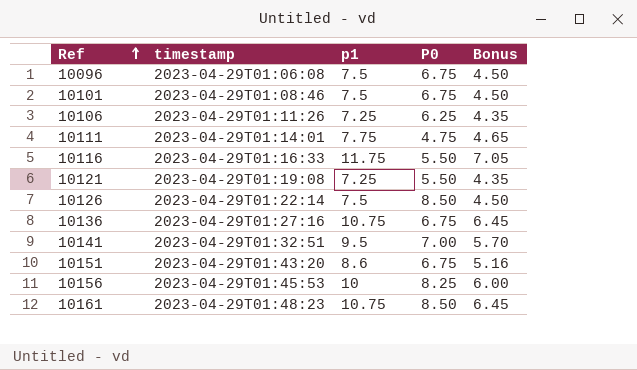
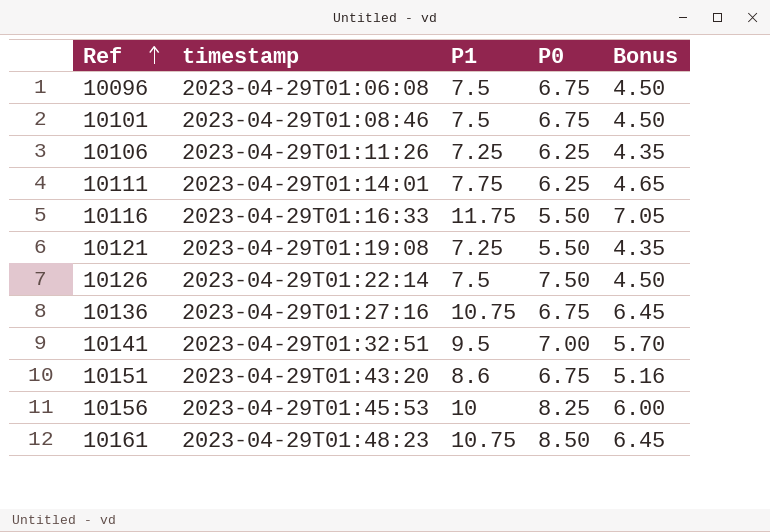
column name: p1 -> P1
10111 | P0: 4.75 -> 6.25
10126 | P0: 8.50 -> 7.50

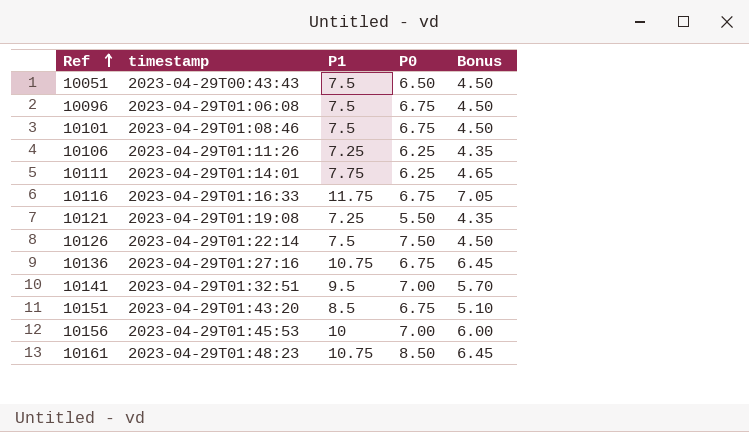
row 10051: none -> 2023-04-29T00:43:43 | 7.5 | 6.50 | 4.50
10116 | P0: 5.50 -> 6.75
10151 | P1: 8.6 -> 8.5
10151 | Bonus: 5.16 -> 5.10
10156 | P0: 8.25 -> 7.00

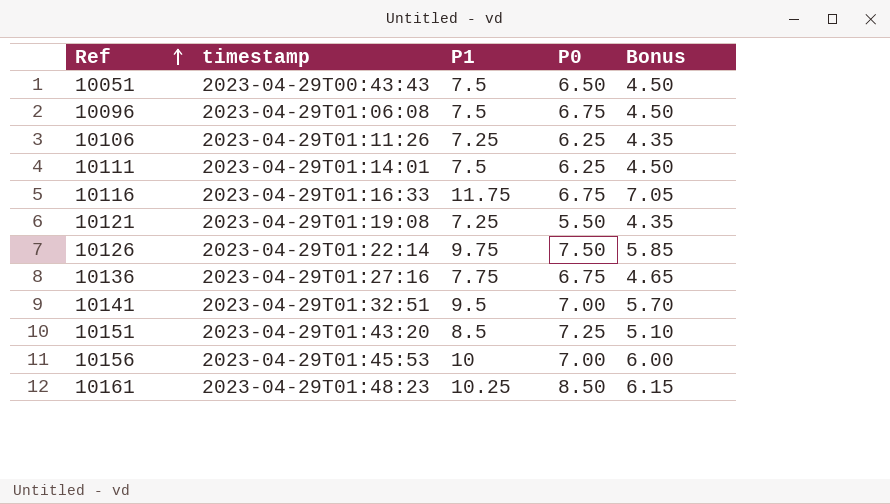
row 10101: 2023-04-29T01:08:46 | 7.5 | 6.75 | 4.50 -> none
10111 | P1: 7.75 -> 7.5
10111 | Bonus: 4.65 -> 4.50
10126 | P1: 7.5 -> 9.75
10126 | Bonus: 4.50 -> 5.85
10136 | P1: 10.75 -> 7.75
10136 | Bonus: 6.45 -> 4.65
10151 | P0: 6.75 -> 7.25
10161 | P1: 10.75 -> 10.25
10161 | Bonus: 6.45 -> 6.15

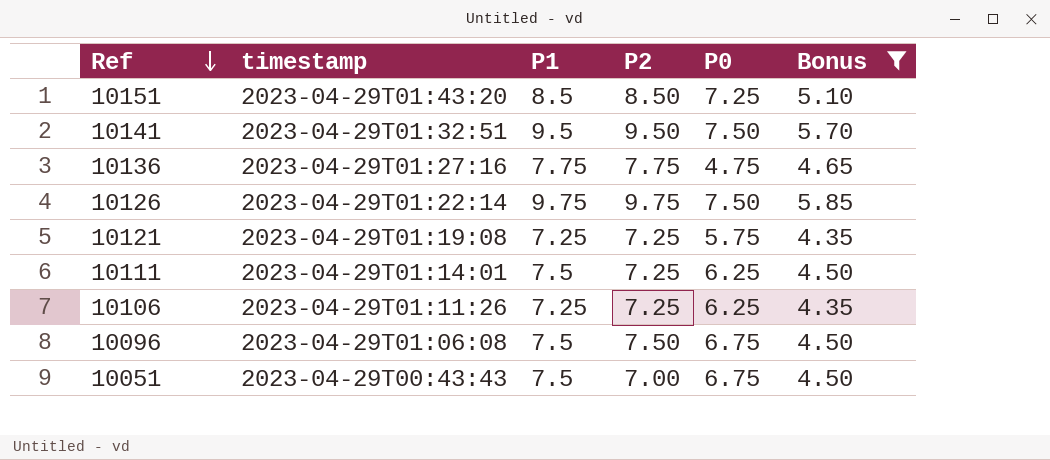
filter: none -> Bonus <= 5.85
row order: Ref ascending -> Ref descending
column P2 | position: none -> 4
10141 | P0: 7.00 -> 7.50
10136 | P0: 6.75 -> 4.75
10121 | P0: 5.50 -> 5.75
10051 | P0: 6.50 -> 6.75

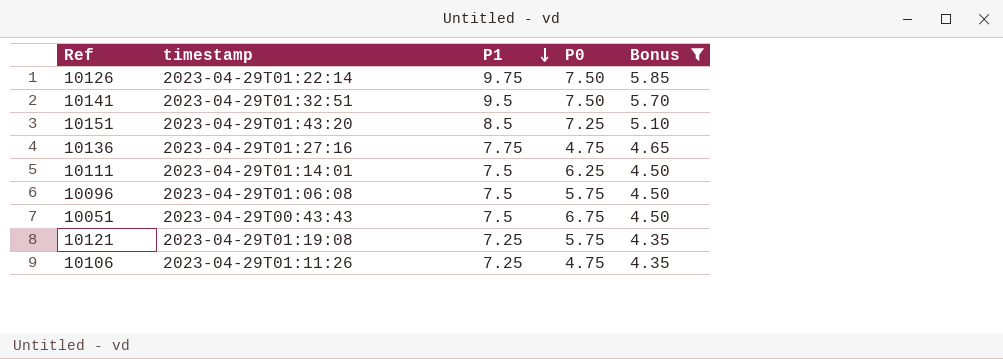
row order: Ref descending -> P1 descending
column P2 | position: 4 -> none
10096 | P0: 6.75 -> 5.75
10106 | P0: 6.25 -> 4.75

